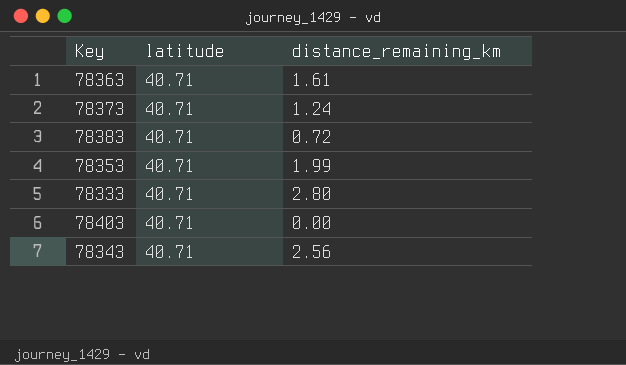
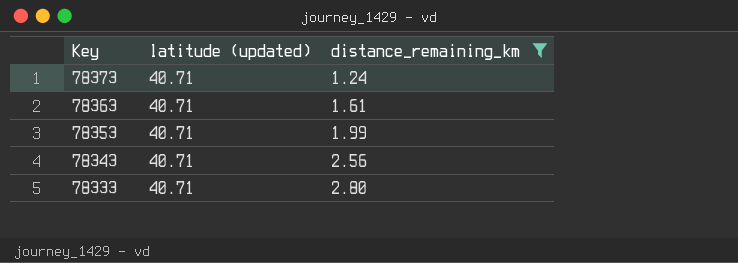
filter: none -> distance_remaining_km >= 1.24
row order: none -> Key descending
column name: latitude -> latitude (updated)

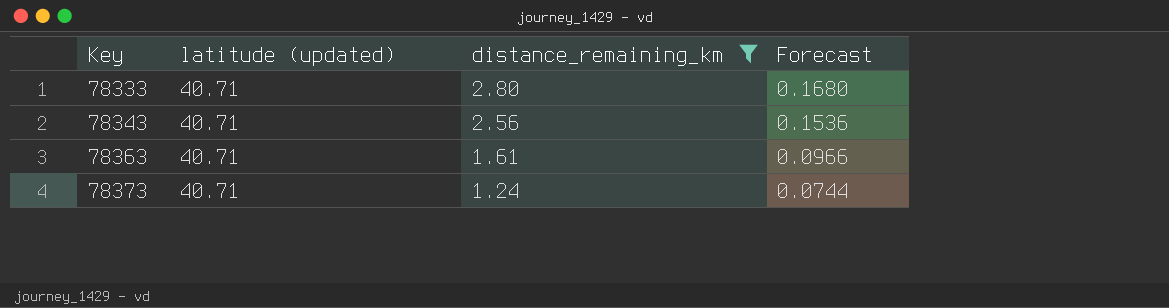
row order: Key descending -> Key ascending
column Forecast | formula: none -> [distance_remaining_km] * 0.06
row 78353: 40.71 | 1.99 -> none

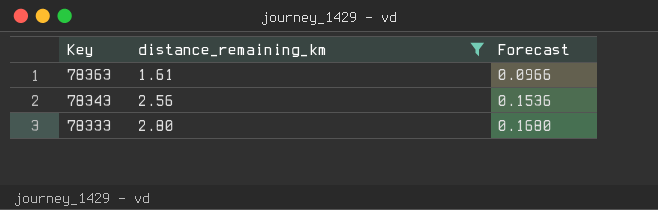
row order: Key ascending -> Key descending
column latitude (updated) | position: 2 -> none
row 78373: 40.71 | 1.24 | 0.0744 -> none

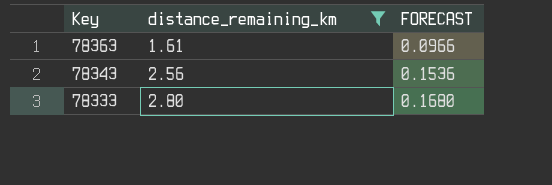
column name: Forecast -> FORECAST

